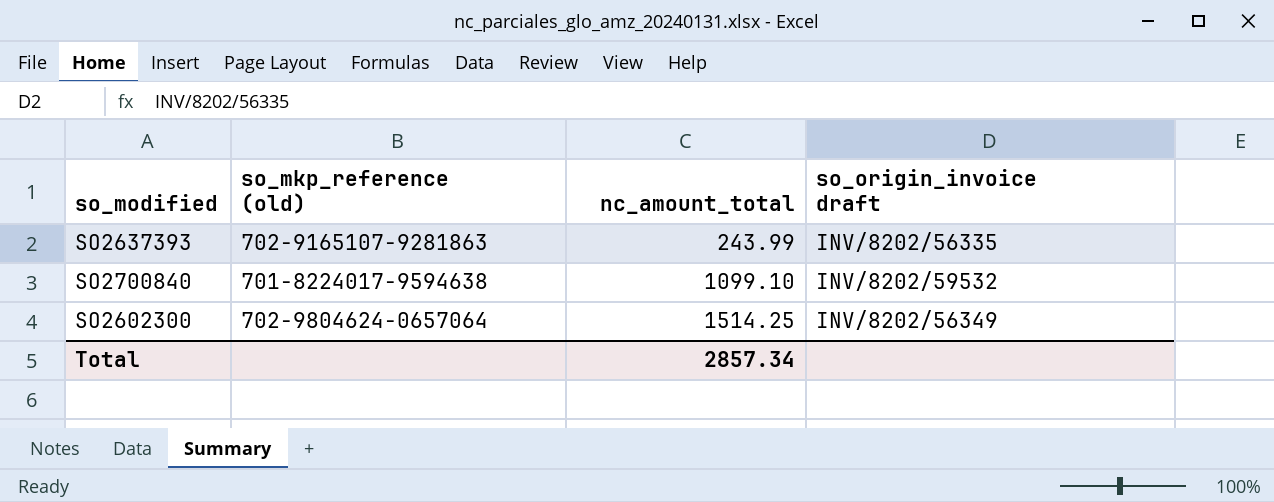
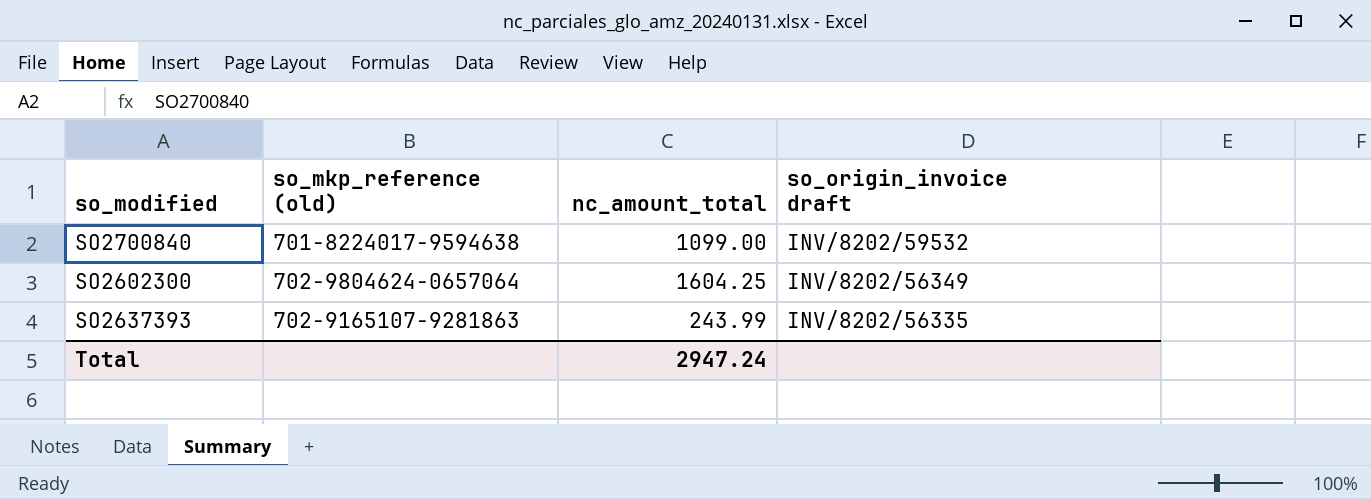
row order: nc_amount_total ascending -> so_origin_invoice draft descending
SO2700840 | nc_amount_total: 1099.10 -> 1099.00
SO2602300 | nc_amount_total: 1514.25 -> 1604.25
Total | nc_amount_total: 2857.34 -> 2947.24

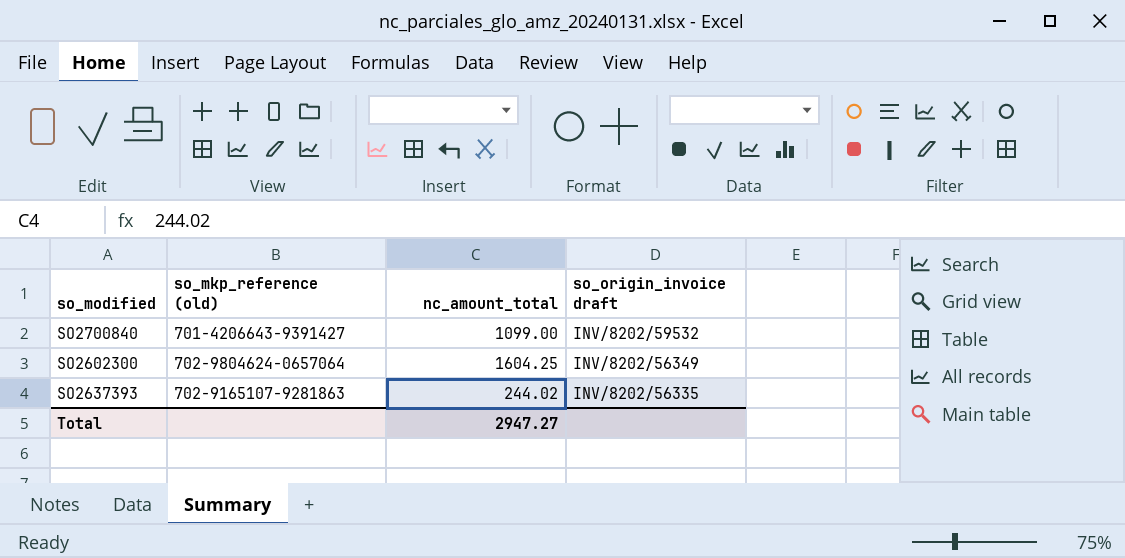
SO2700840 | so_mkp_reference (old): 701-8224017-9594638 -> 701-4206643-9391427
SO2637393 | nc_amount_total: 243.99 -> 244.02
Total | nc_amount_total: 2947.24 -> 2947.27

